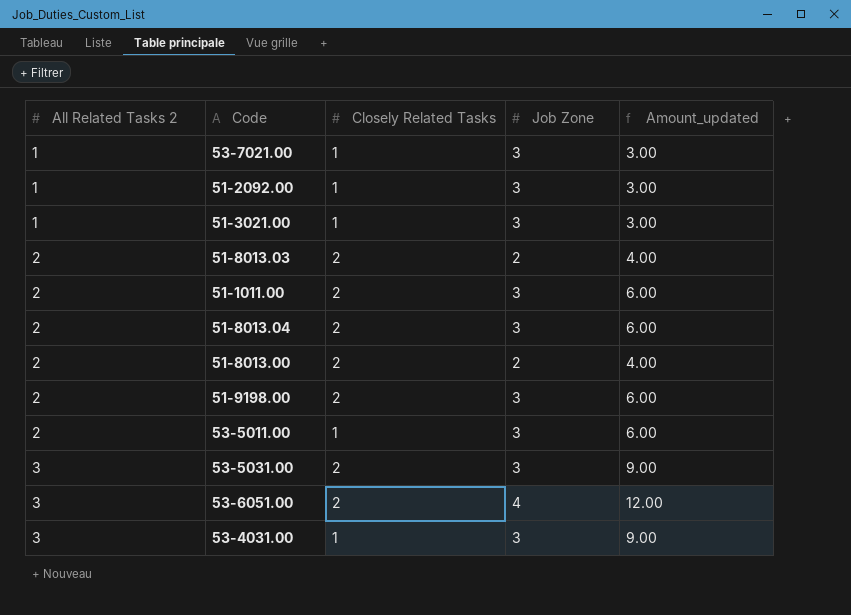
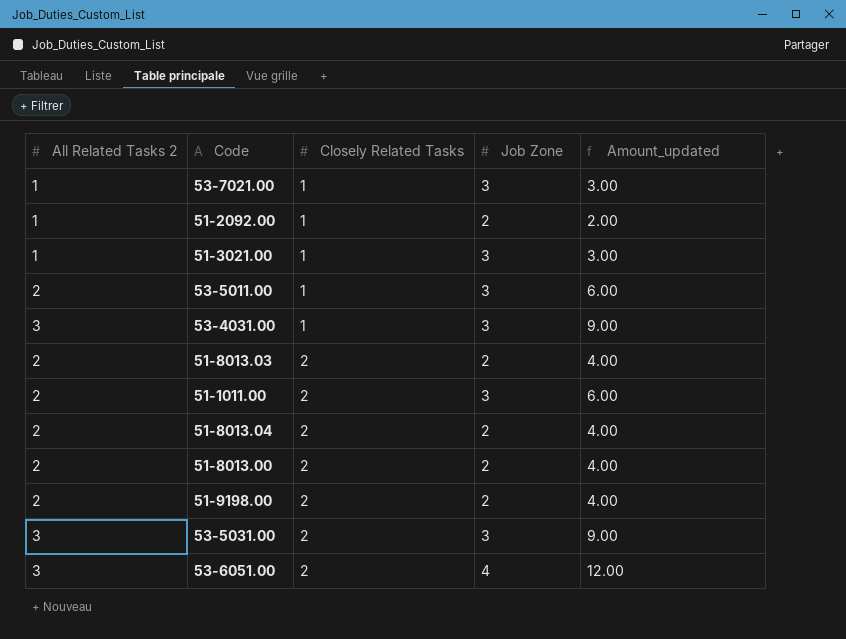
row order: All Related Tasks 2 ascending -> Closely Related Tasks ascending
51-2092.00 | Job Zone: 3 -> 2
51-2092.00 | Amount_updated: 3.00 -> 2.00
51-8013.04 | Job Zone: 3 -> 2
51-8013.04 | Amount_updated: 6.00 -> 4.00
51-9198.00 | Job Zone: 3 -> 2
51-9198.00 | Amount_updated: 6.00 -> 4.00

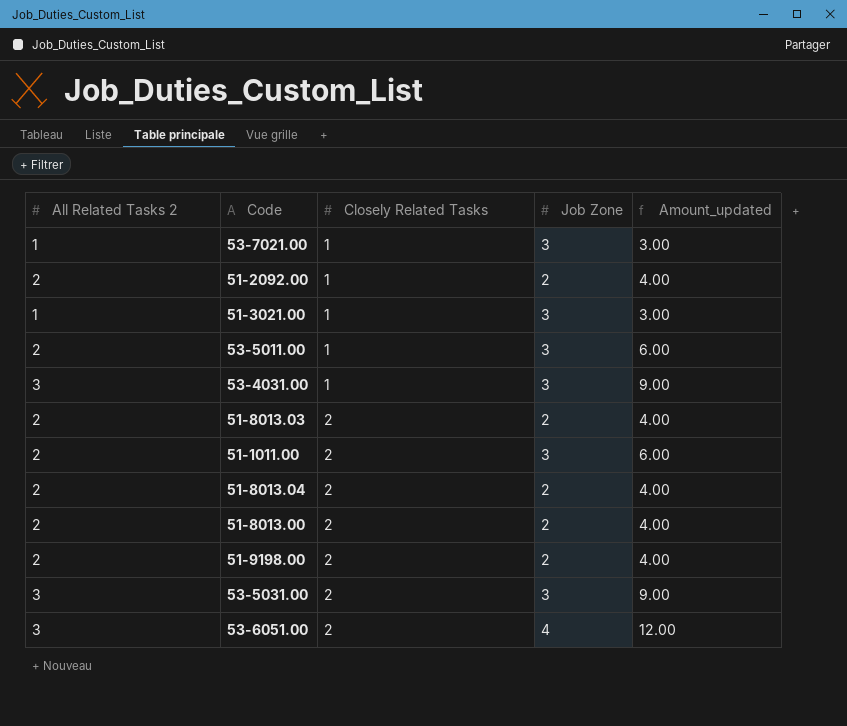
51-2092.00 | All Related Tasks 2: 1 -> 2
51-2092.00 | Amount_updated: 2.00 -> 4.00

